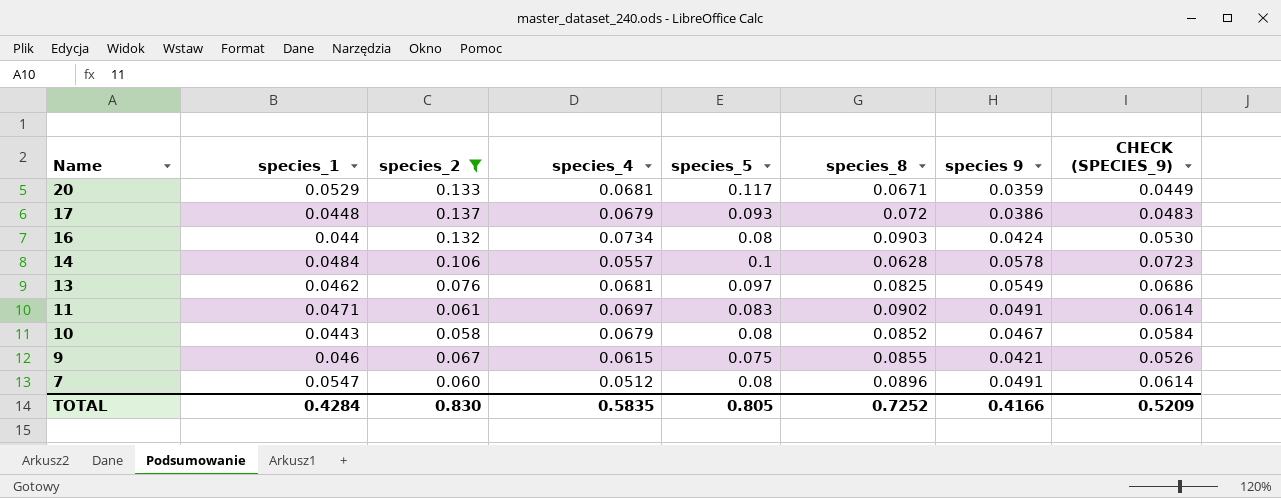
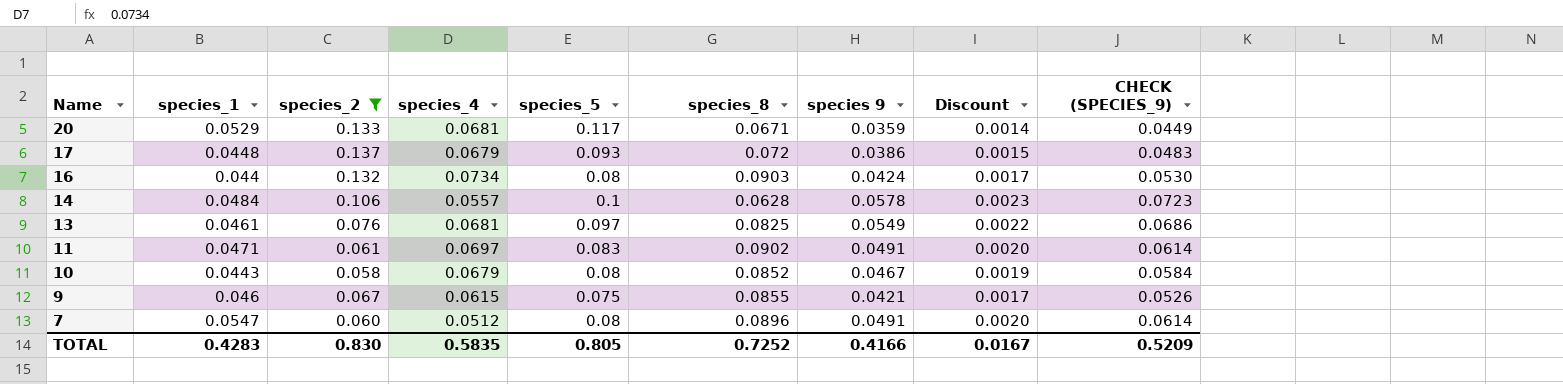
column Discount | formula: none -> [species 9] * 0.04
13 | species_1: 0.0462 -> 0.0461
TOTAL | species_1: 0.4284 -> 0.4283

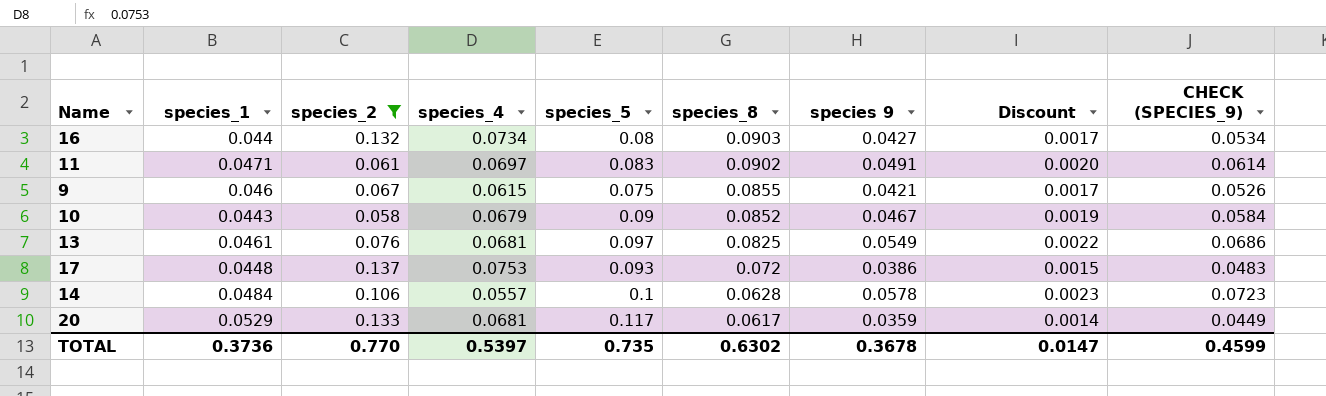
row order: Name descending -> species_8 descending
row 7: 0.0547 | 0.060 | 0.0512 | 0.08 | 0.0896 | 0.0491 | 0.0020 | 0.0614 -> none
16 | species 9: 0.0424 -> 0.0427
16 | CHECK (SPECIES_9): 0.0530 -> 0.0534
10 | species_5: 0.08 -> 0.09
17 | species_4: 0.0679 -> 0.0753
20 | species_8: 0.0671 -> 0.0617
TOTAL | species_1: 0.4283 -> 0.3736
TOTAL | species_2: 0.830 -> 0.770
TOTAL | species_4: 0.5835 -> 0.5397
TOTAL | species_5: 0.805 -> 0.735
TOTAL | species_8: 0.7252 -> 0.6302
TOTAL | species 9: 0.4166 -> 0.3678
TOTAL | Discount: 0.0167 -> 0.0147
TOTAL | CHECK (SPECIES_9): 0.5209 -> 0.4599

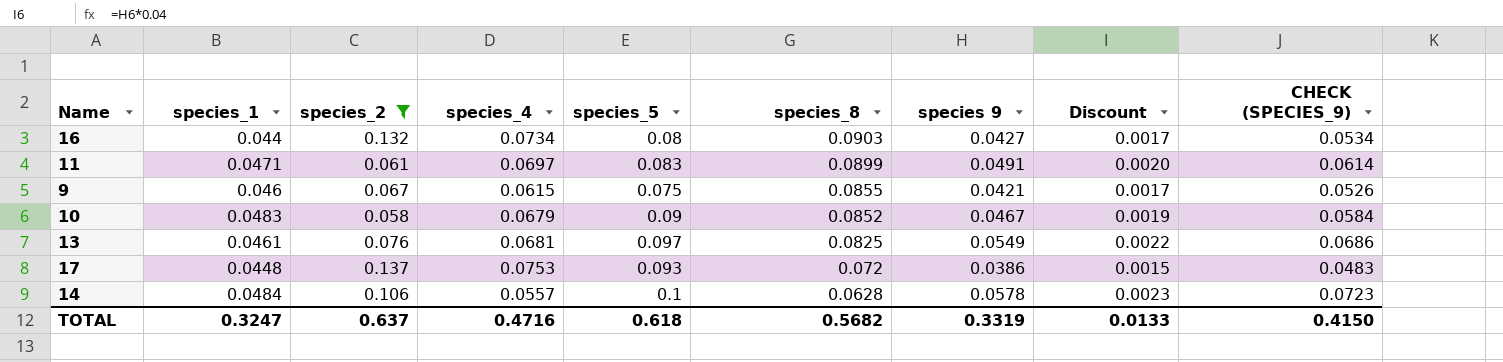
row 20: 0.0529 | 0.133 | 0.0681 | 0.117 | 0.0617 | 0.0359 | 0.0014 | 0.0449 -> none
11 | species_8: 0.0902 -> 0.0899
10 | species_1: 0.0443 -> 0.0483
TOTAL | species_1: 0.3736 -> 0.3247
TOTAL | species_2: 0.770 -> 0.637
TOTAL | species_4: 0.5397 -> 0.4716
TOTAL | species_5: 0.735 -> 0.618
TOTAL | species_8: 0.6302 -> 0.5682
TOTAL | species 9: 0.3678 -> 0.3319
TOTAL | Discount: 0.0147 -> 0.0133
TOTAL | CHECK (SPECIES_9): 0.4599 -> 0.4150

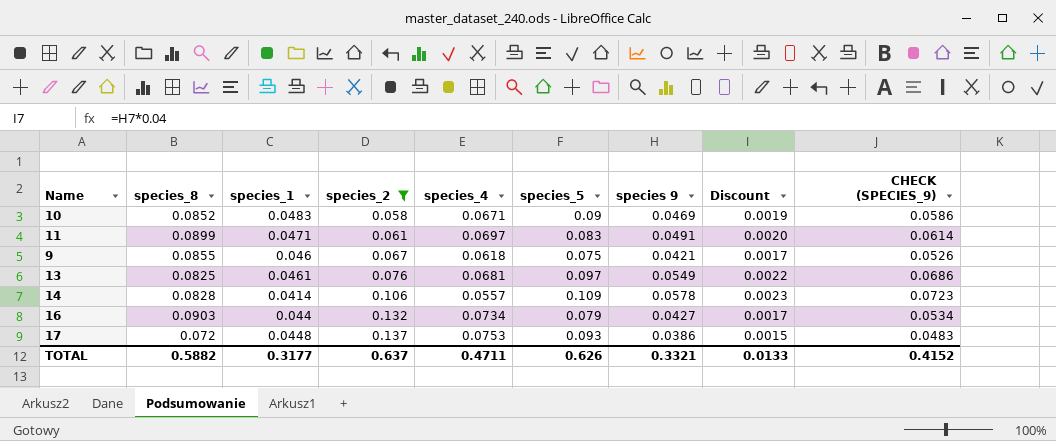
row order: species_8 descending -> species_2 ascending
column species_8 | position: 6 -> 2
10 | species_4: 0.0679 -> 0.0671
10 | species 9: 0.0467 -> 0.0469
10 | CHECK (SPECIES_9): 0.0584 -> 0.0586
9 | species_4: 0.0615 -> 0.0618
14 | species_8: 0.0628 -> 0.0828
14 | species_1: 0.0484 -> 0.0414
14 | species_5: 0.1 -> 0.109
16 | species_5: 0.08 -> 0.079
TOTAL | species_8: 0.5682 -> 0.5882
TOTAL | species_1: 0.3247 -> 0.3177
TOTAL | species_4: 0.4716 -> 0.4711
TOTAL | species_5: 0.618 -> 0.626
TOTAL | species 9: 0.3319 -> 0.3321
TOTAL | CHECK (SPECIES_9): 0.4150 -> 0.4152

